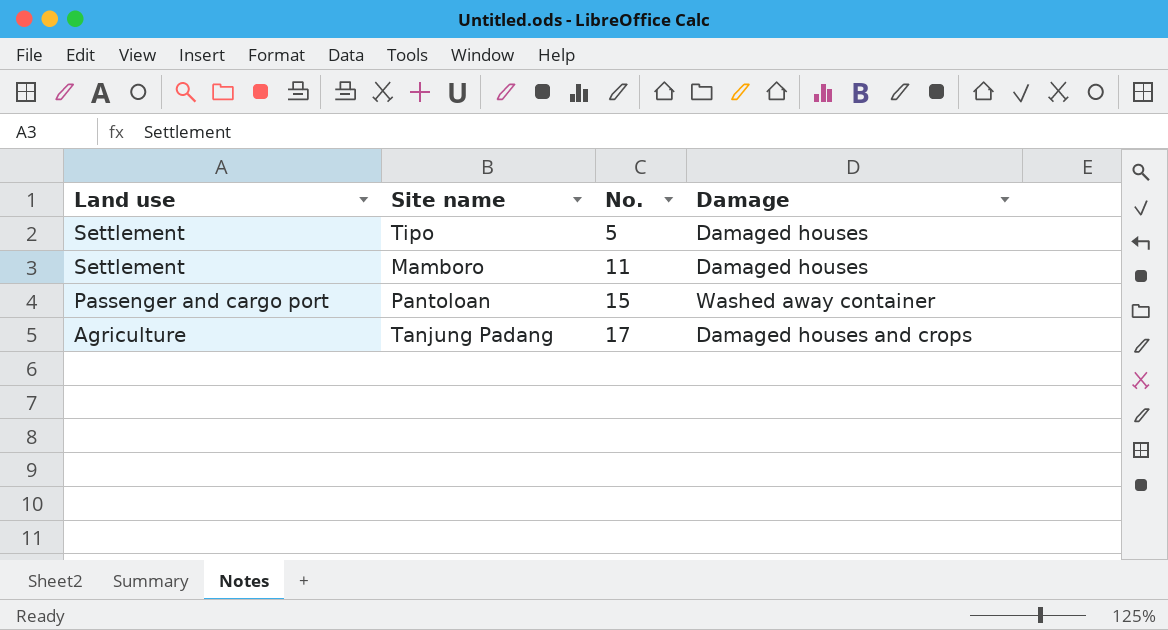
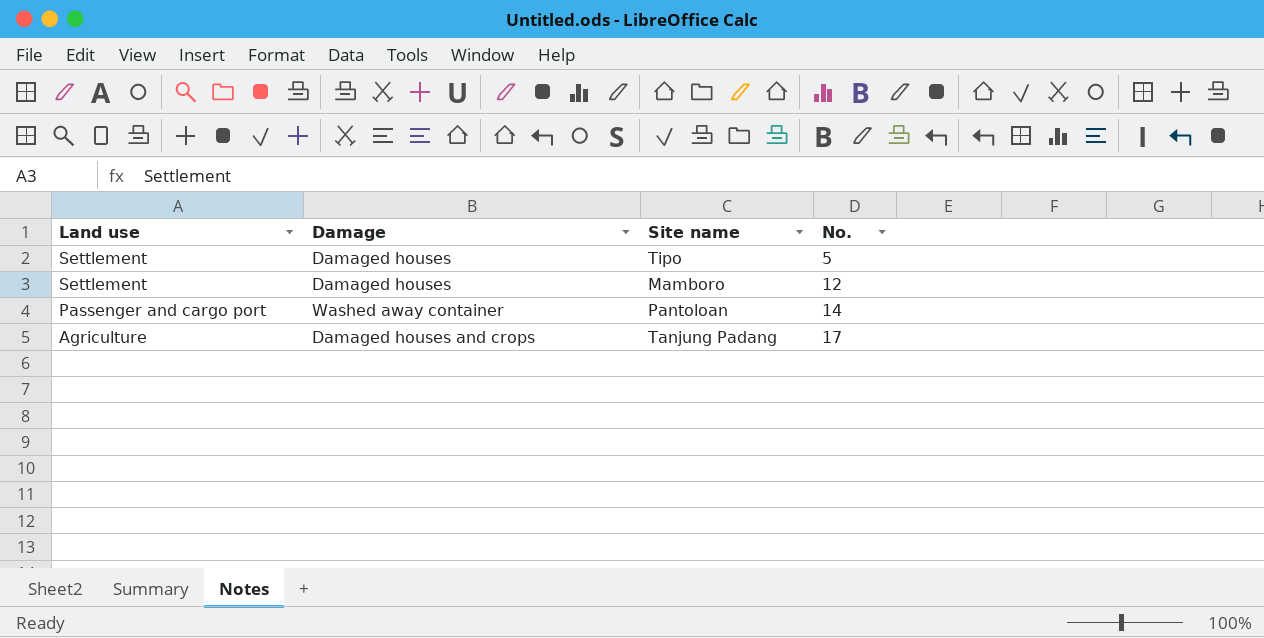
column Damage | position: 4 -> 2
Mamboro | No.: 11 -> 12
Pantoloan | No.: 15 -> 14

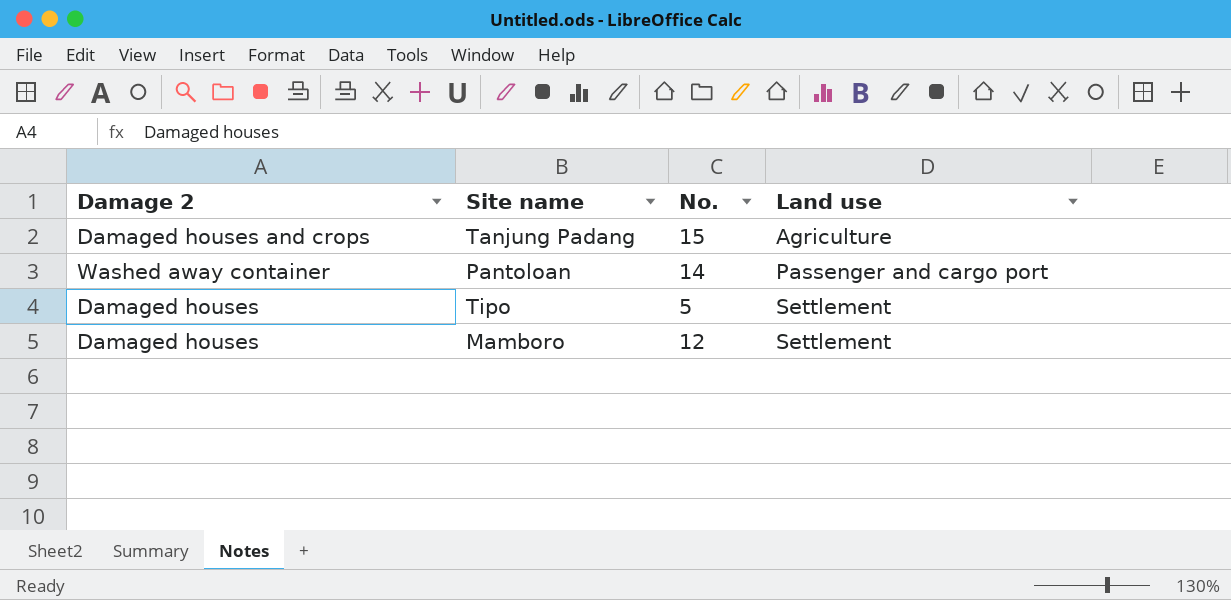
row order: Land use descending -> Land use ascending
column name: Damage -> Damage 2
column Land use | position: 1 -> 4
Tanjung Padang | No.: 17 -> 15

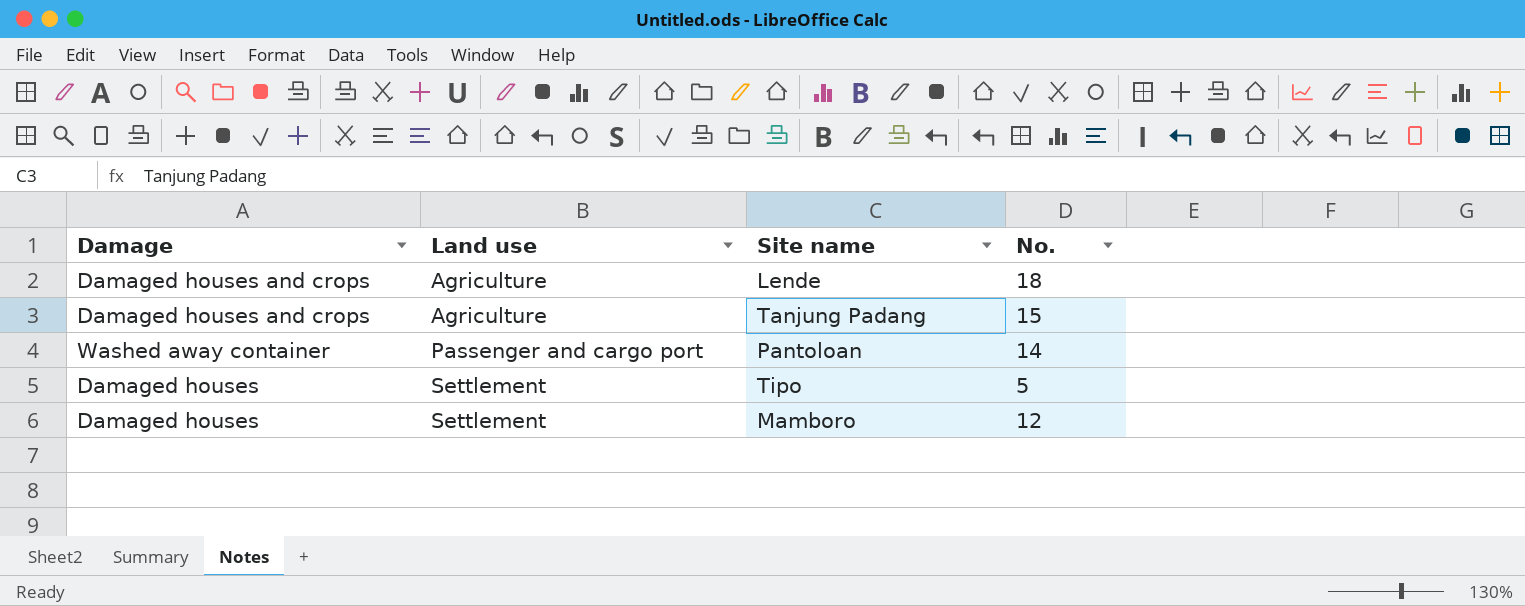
column name: Damage 2 -> Damage
column Land use | position: 4 -> 2
row Lende: none -> Damaged houses and crops | Agriculture | 18

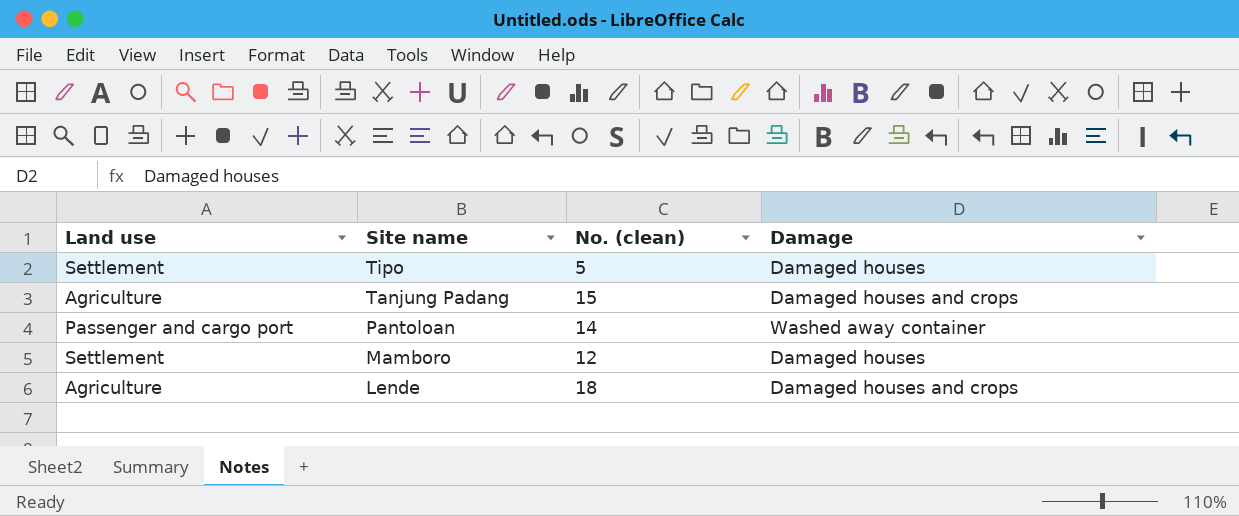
row order: Land use ascending -> Site name descending
column name: No. -> No. (clean)
column Damage | position: 1 -> 4

